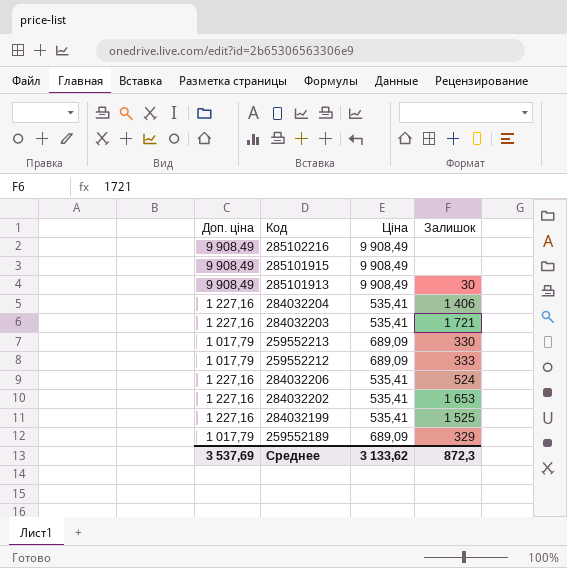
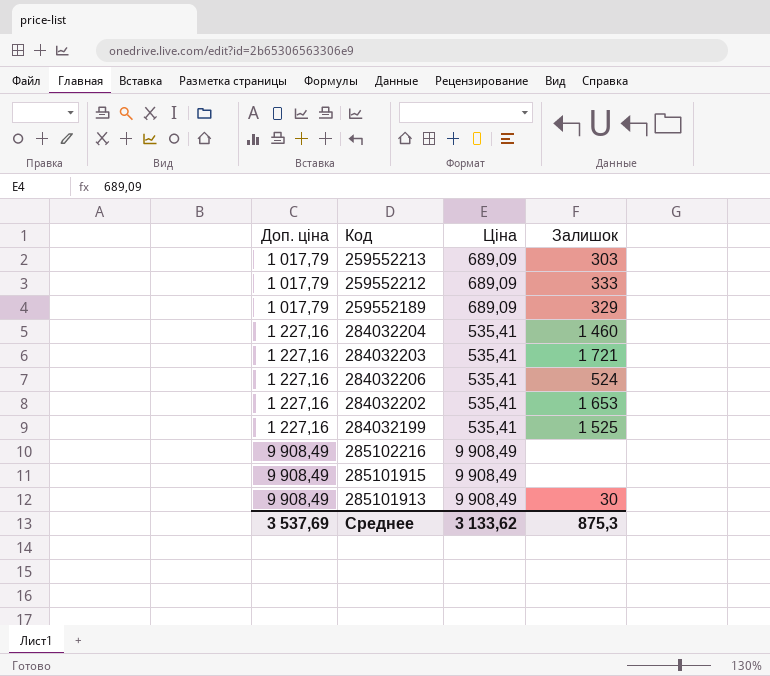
row order: none -> Доп. ціна ascending
259552213 | Залишок: 330 -> 303
284032204 | Залишок: 1 406 -> 1 460
Среднее | Залишок: 872,3 -> 875,3

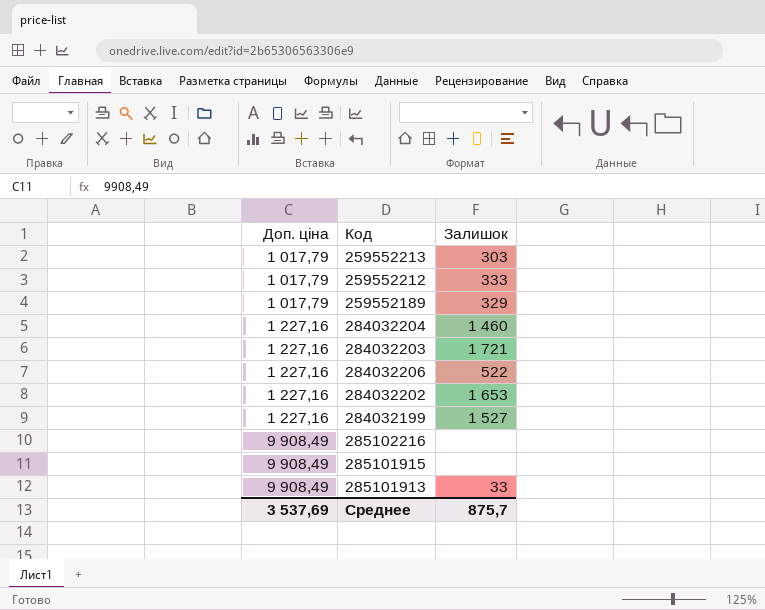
column Ціна | position: 3 -> none
284032206 | Залишок: 524 -> 522
284032199 | Залишок: 1 525 -> 1 527
285101913 | Залишок: 30 -> 33
Среднее | Залишок: 875,3 -> 875,7

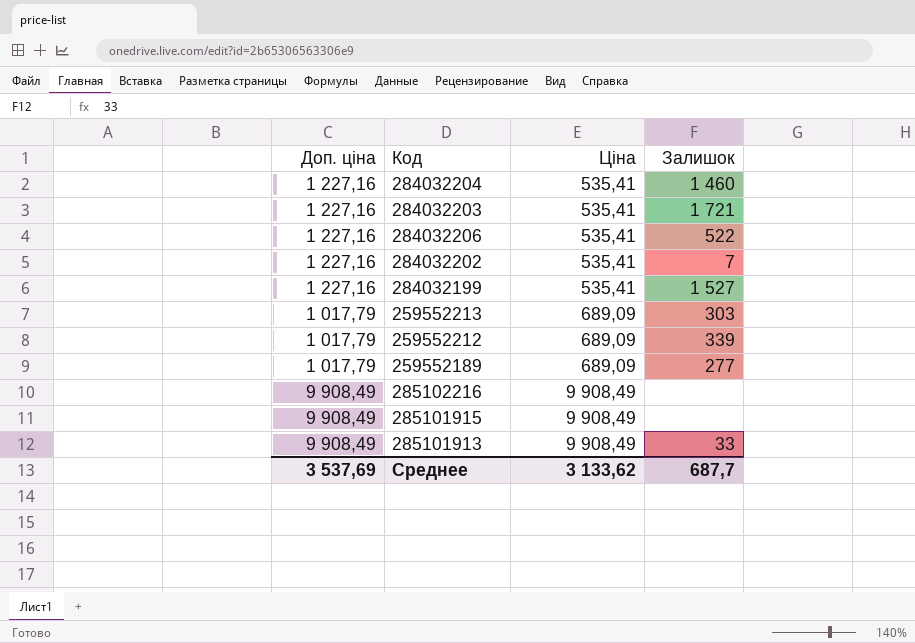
row order: Доп. ціна ascending -> Ціна ascending
column Ціна | position: none -> 3
284032202 | Залишок: 1 653 -> 7
259552212 | Залишок: 333 -> 339
259552189 | Залишок: 329 -> 277
Среднее | Залишок: 875,7 -> 687,7

